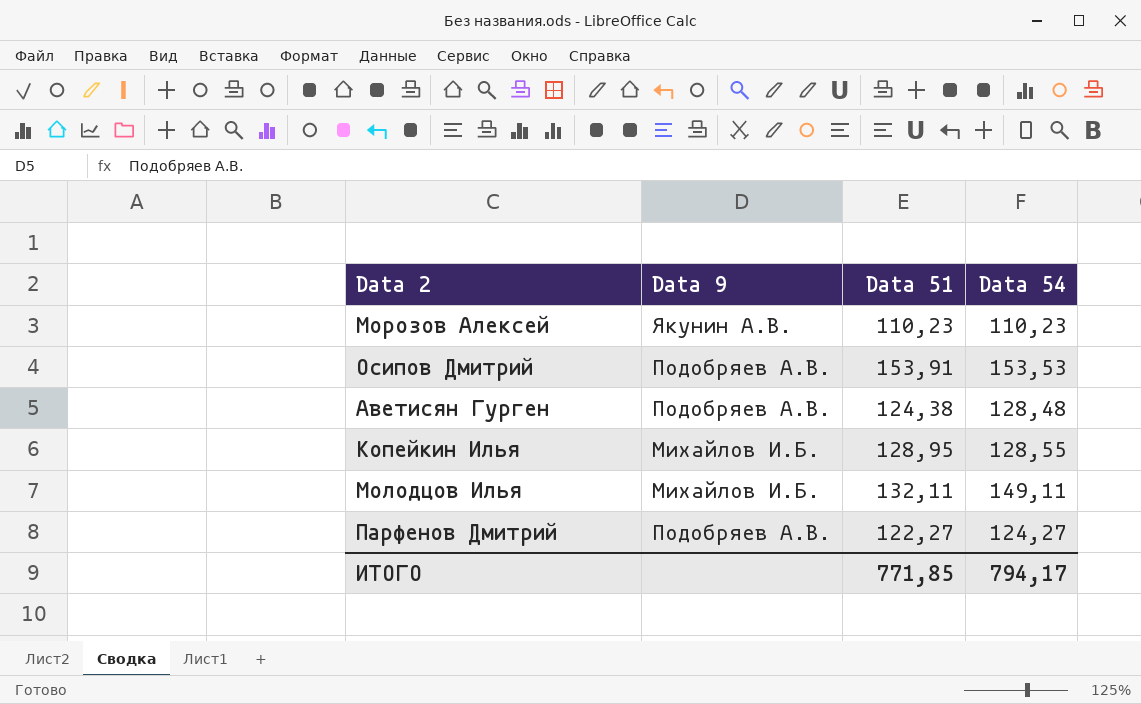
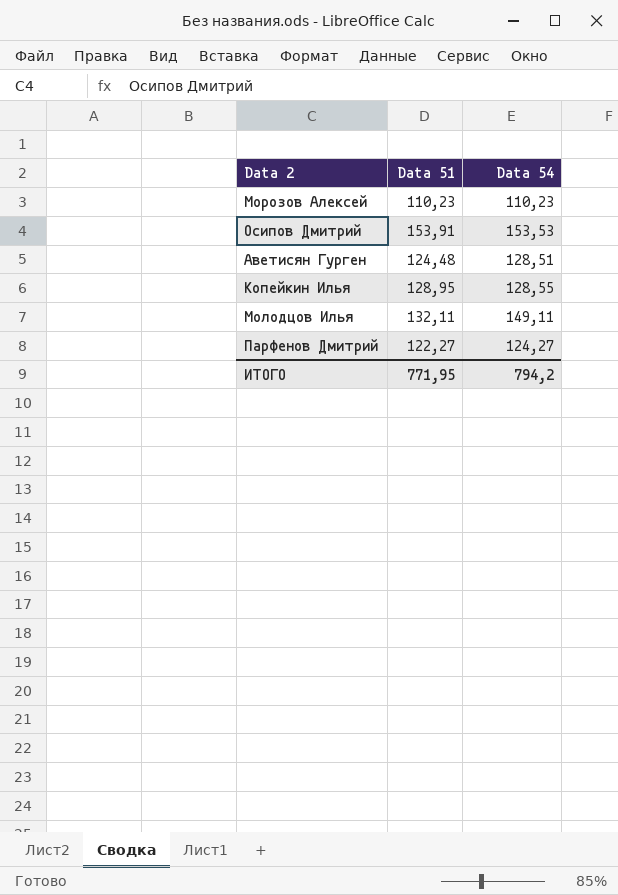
column Data 9 | position: 2 -> none
Аветисян Гурген | Data 51: 124,38 -> 124,48
Аветисян Гурген | Data 54: 128,48 -> 128,51
ИТОГО | Data 51: 771,85 -> 771,95
ИТОГО | Data 54: 794,17 -> 794,2

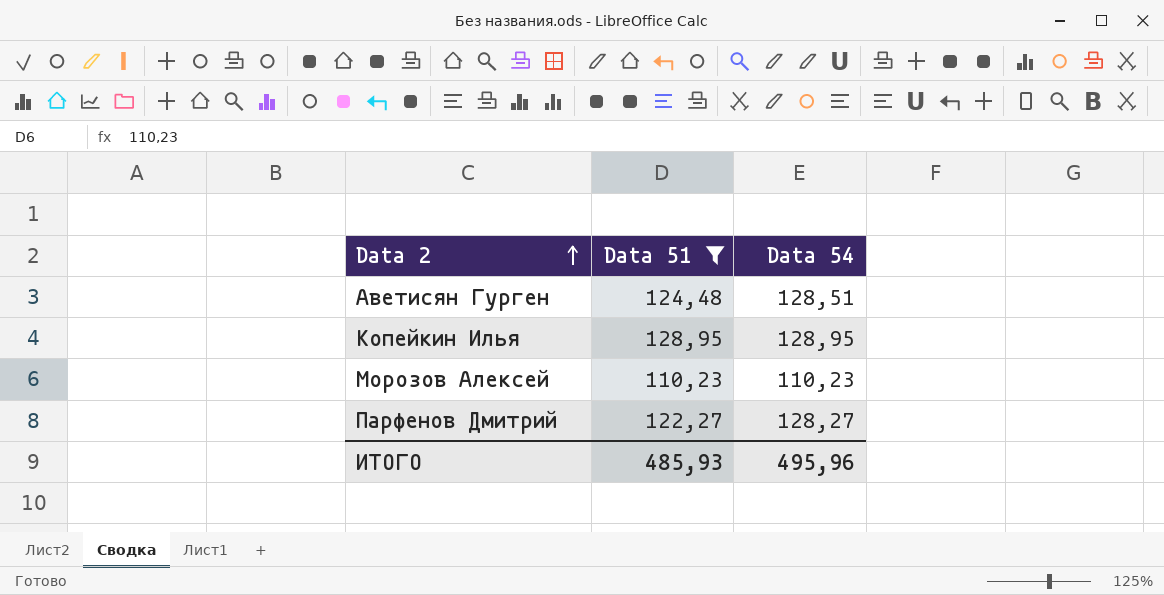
filter: none -> Data 51 <= 128,95
row order: none -> Data 2 ascending
Копейкин Илья | Data 54: 128,55 -> 128,95
Парфенов Дмитрий | Data 54: 124,27 -> 128,27
ИТОГО | Data 51: 771,95 -> 485,93
ИТОГО | Data 54: 794,2 -> 495,96

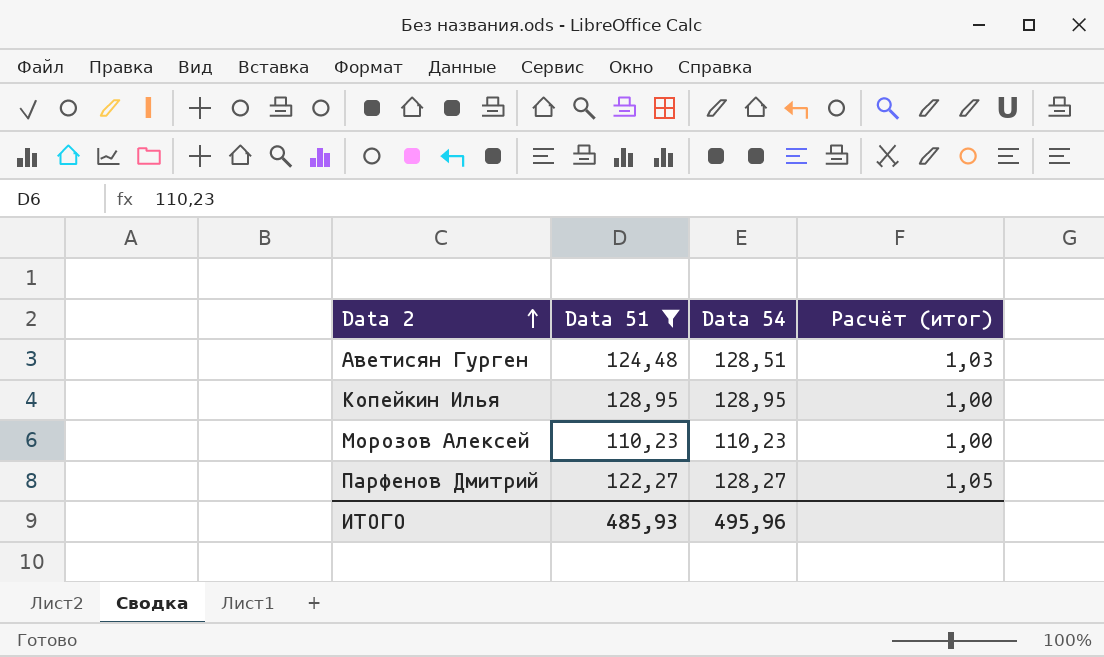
column Расчёт (итог) | formula: none -> [Data 54] / [Data 51]

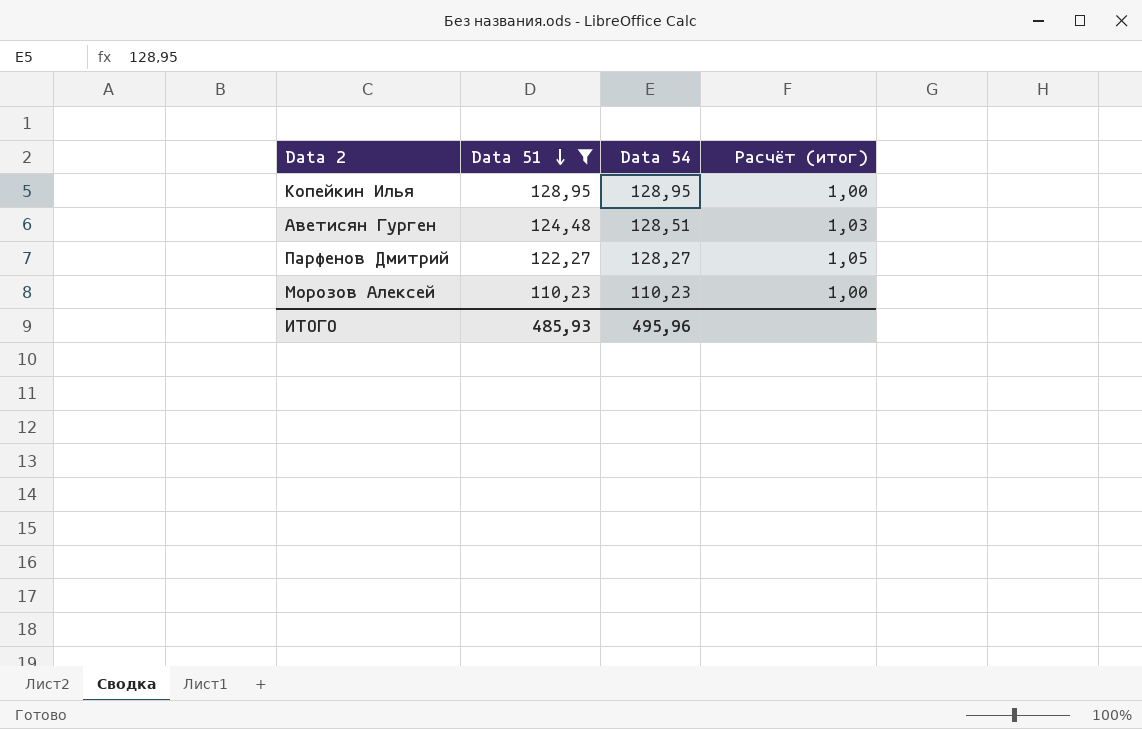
row order: Data 2 ascending -> Data 51 descending

